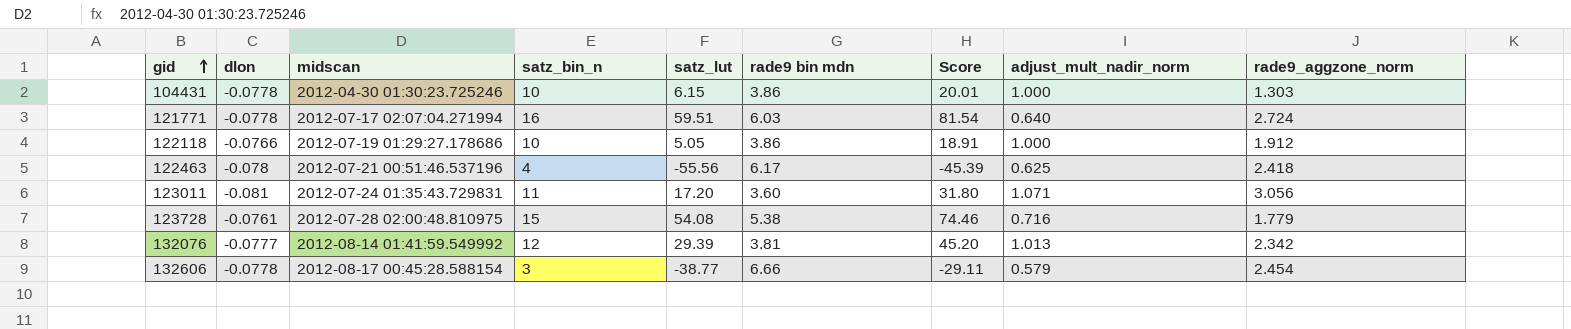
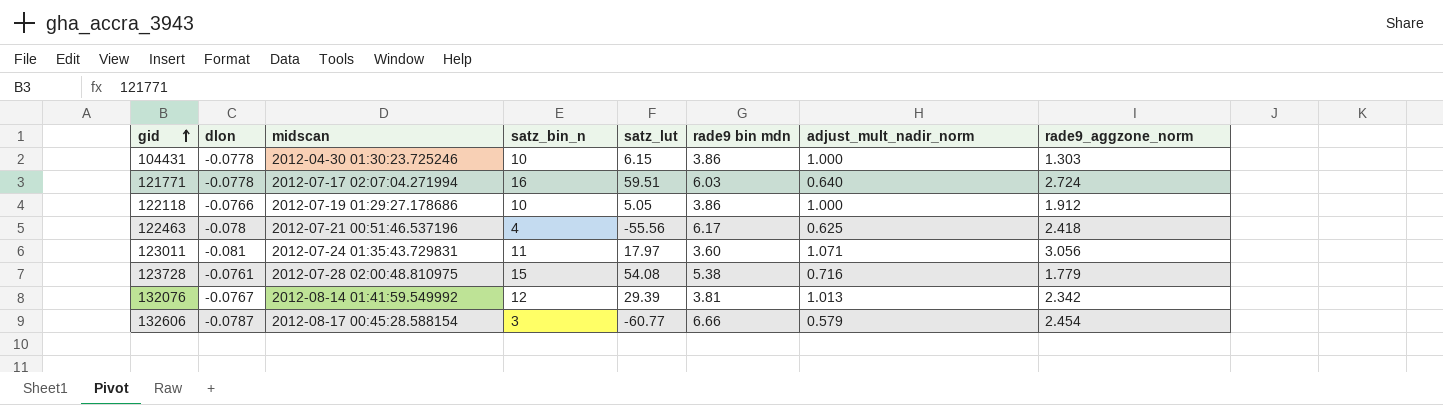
column Score | formula: [satz_bin_n] + [satz_lut] + [rade9 bin mdn] -> none
123011 | satz_lut: 17.20 -> 17.97
132076 | dlon: -0.0777 -> -0.0767
132606 | dlon: -0.0778 -> -0.0787
132606 | satz_lut: -38.77 -> -60.77

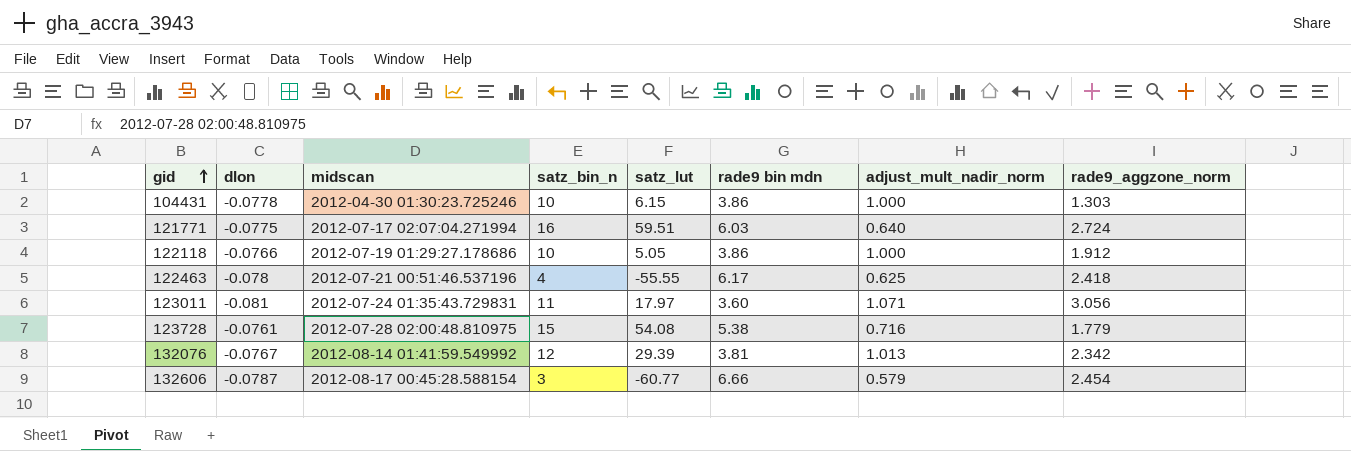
121771 | dlon: -0.0778 -> -0.0775
122463 | satz_lut: -55.56 -> -55.55

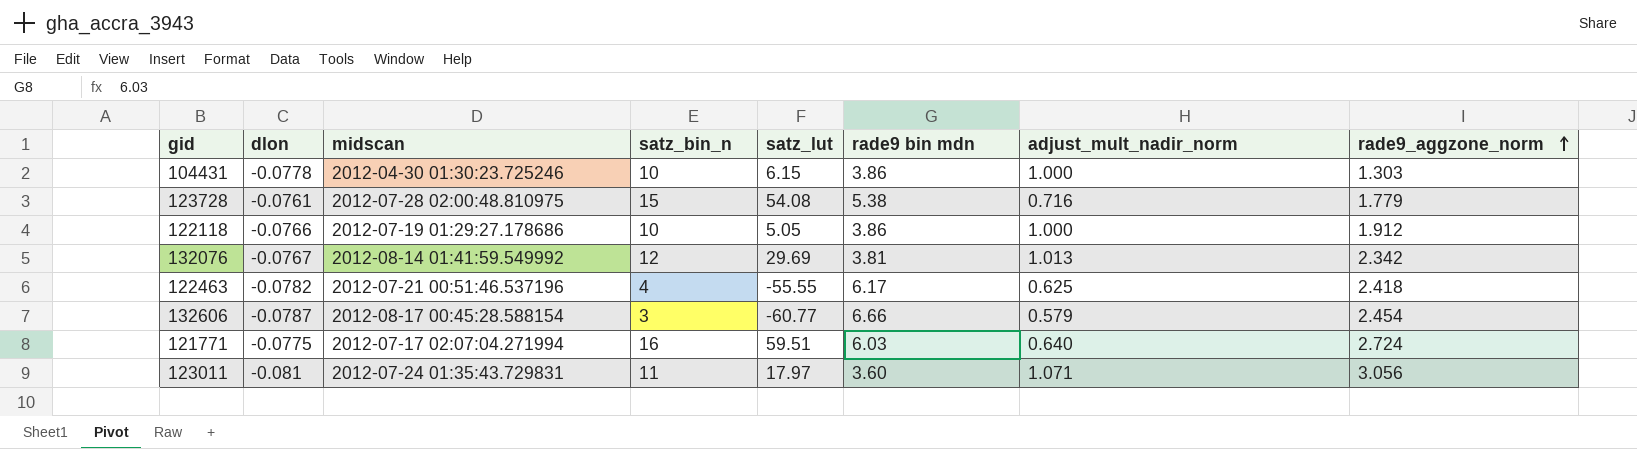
row order: gid ascending -> rade9_aggzone_norm ascending
132076 | satz_lut: 29.39 -> 29.69
122463 | dlon: -0.078 -> -0.0782

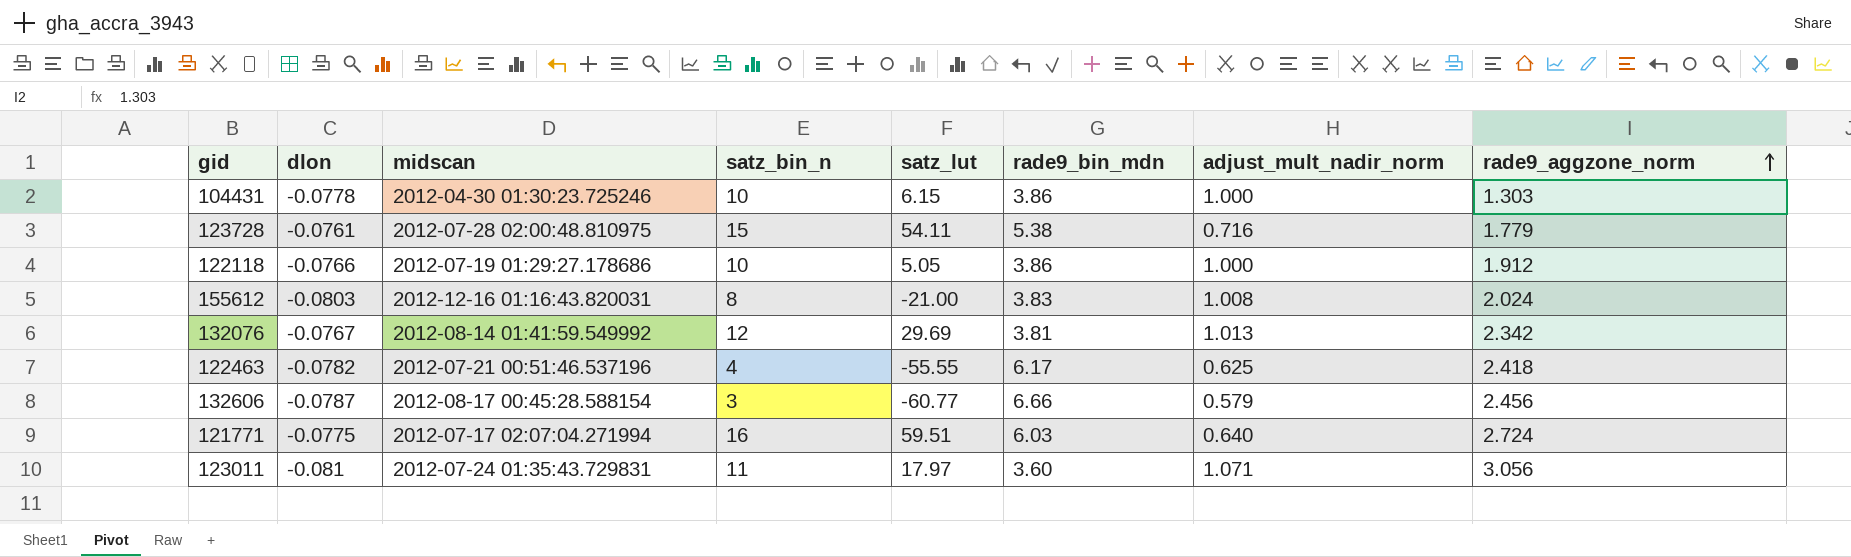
column name: rade9 bin mdn -> rade9_bin_mdn
123728 | satz_lut: 54.08 -> 54.11
row 155612: none -> -0.0803 | 2012-12-16 01:16:43.820031 | 8 | -21.00 | 3.83 | 1.008 | 2.024
132606 | rade9_aggzone_norm: 2.454 -> 2.456

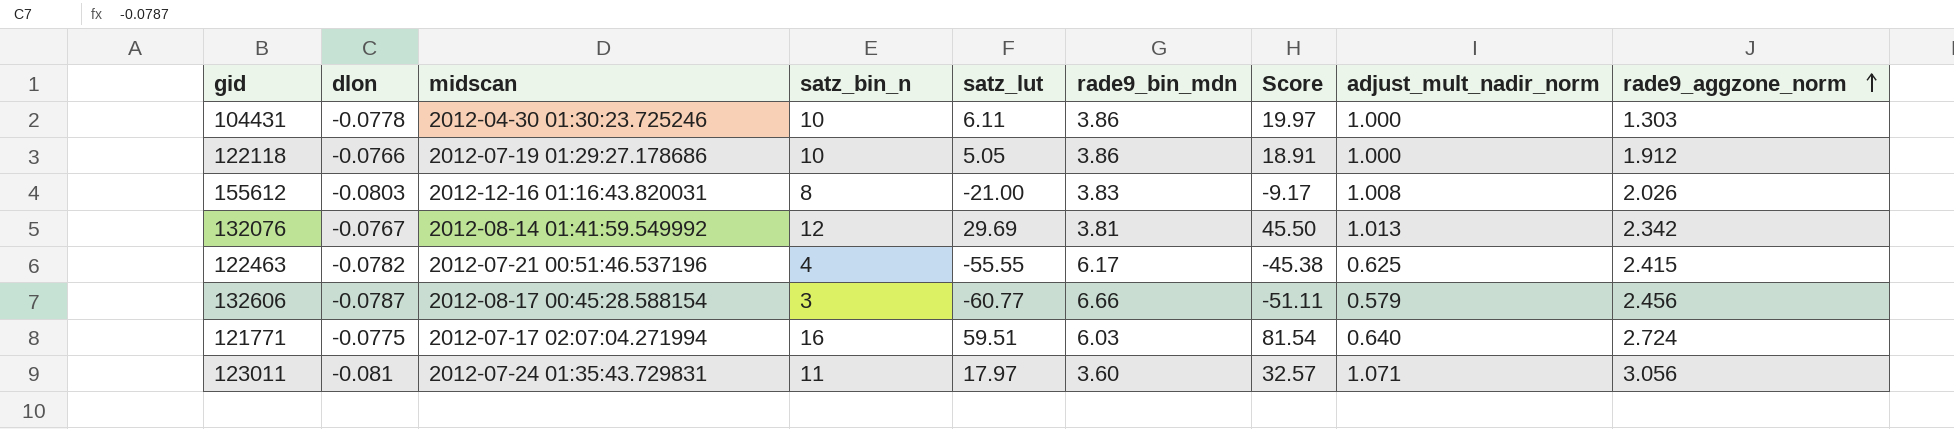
column Score | formula: none -> [satz_bin_n] + [satz_lut] + [rade9_bin_mdn]
row 123728: -0.0761 | 2012-07-28 02:00:48.810975 | 15 | 54.11 | 5.38 | 0.716 | 1.779 -> none
104431 | satz_lut: 6.15 -> 6.11
155612 | rade9_aggzone_norm: 2.024 -> 2.026
122463 | rade9_aggzone_norm: 2.418 -> 2.415

